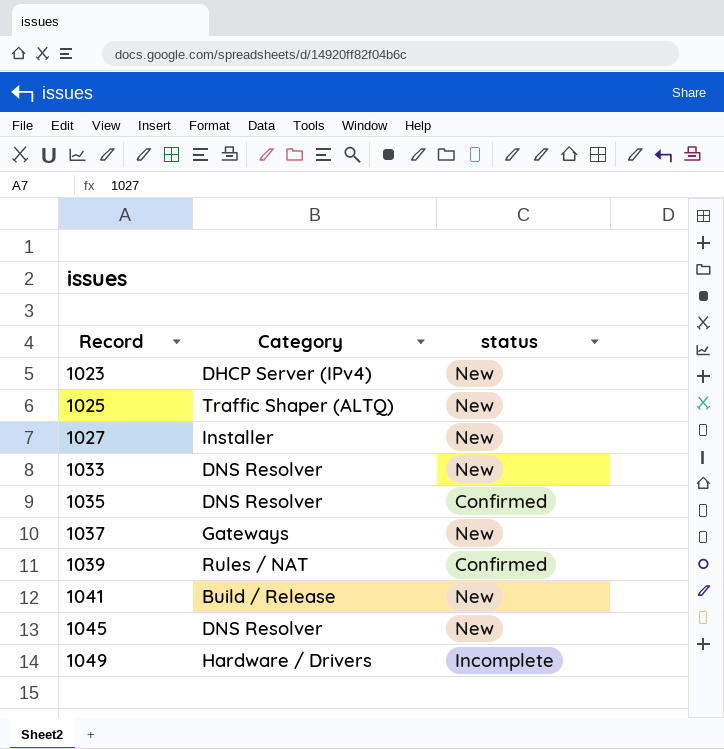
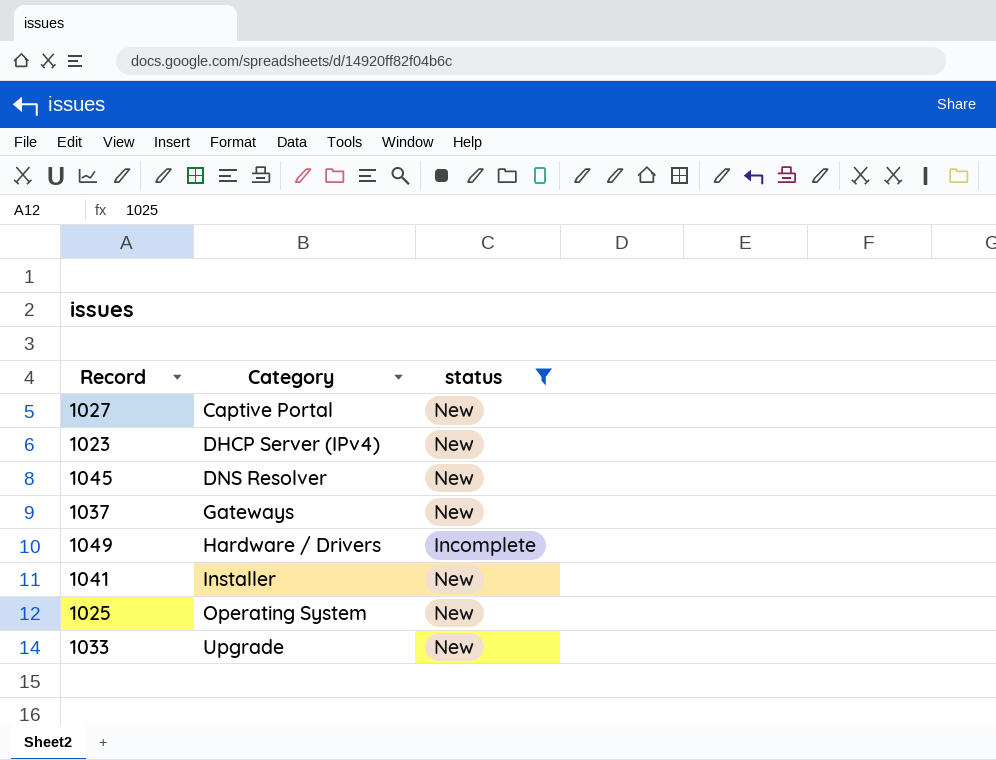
filter: none -> status != Confirmed
row order: Record ascending -> Category ascending
1027 | Category: Installer -> Captive Portal
1041 | Category: Build / Release -> Installer
1025 | Category: Traffic Shaper (ALTQ) -> Operating System
1033 | Category: DNS Resolver -> Upgrade

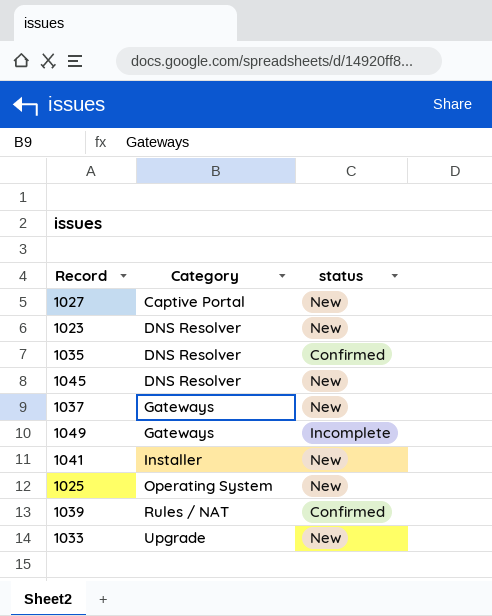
filter: status != Confirmed -> none
1023 | Category: DHCP Server (IPv4) -> DNS Resolver
1049 | Category: Hardware / Drivers -> Gateways

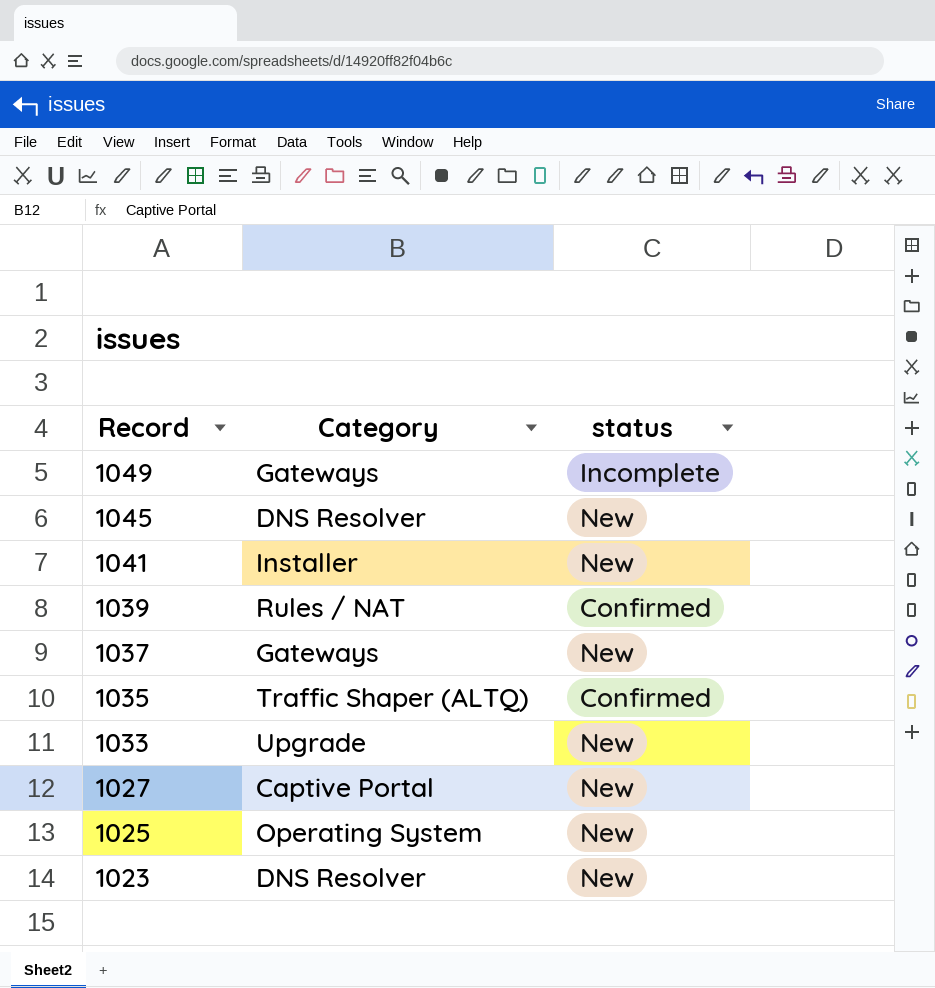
row order: Category ascending -> Record descending
1035 | Category: DNS Resolver -> Traffic Shaper (ALTQ)

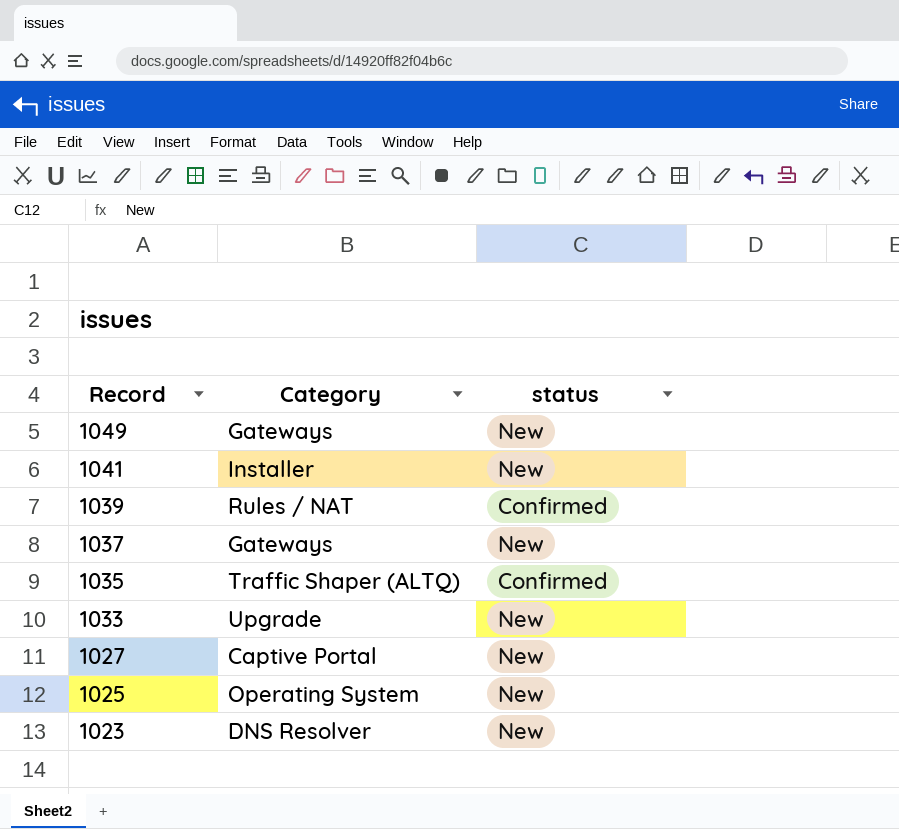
row 1045: DNS Resolver | New -> none
1049 | status: Incomplete -> New

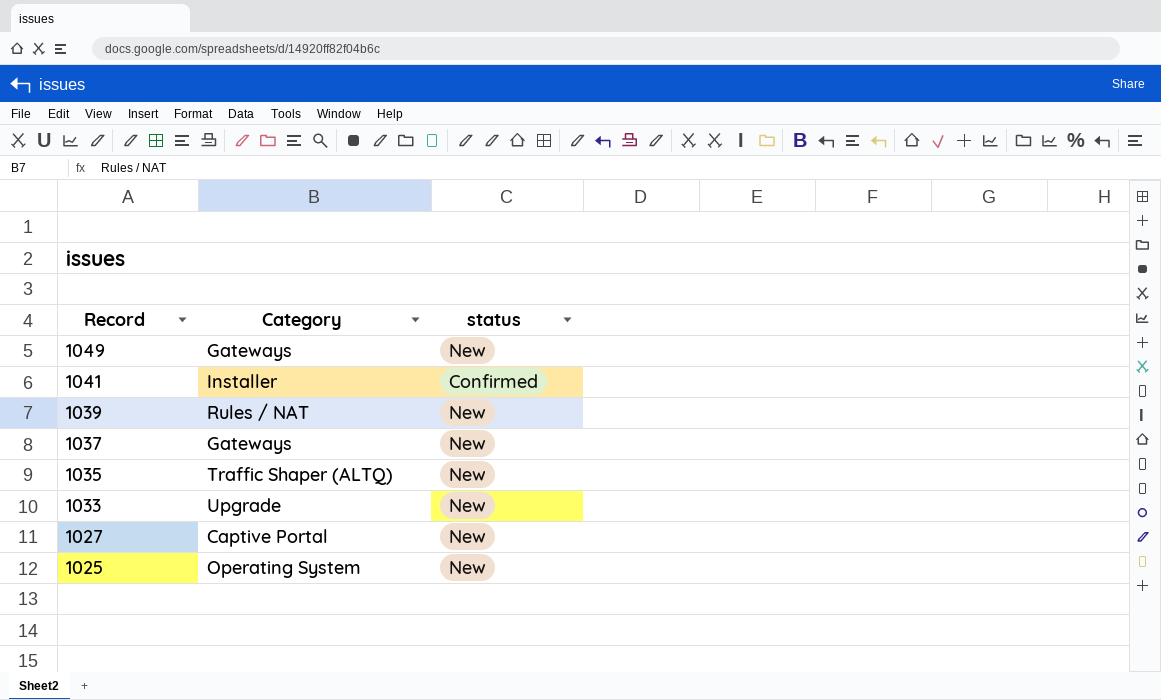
row 1023: DNS Resolver | New -> none
1041 | status: New -> Confirmed
1039 | status: Confirmed -> New
1035 | status: Confirmed -> New

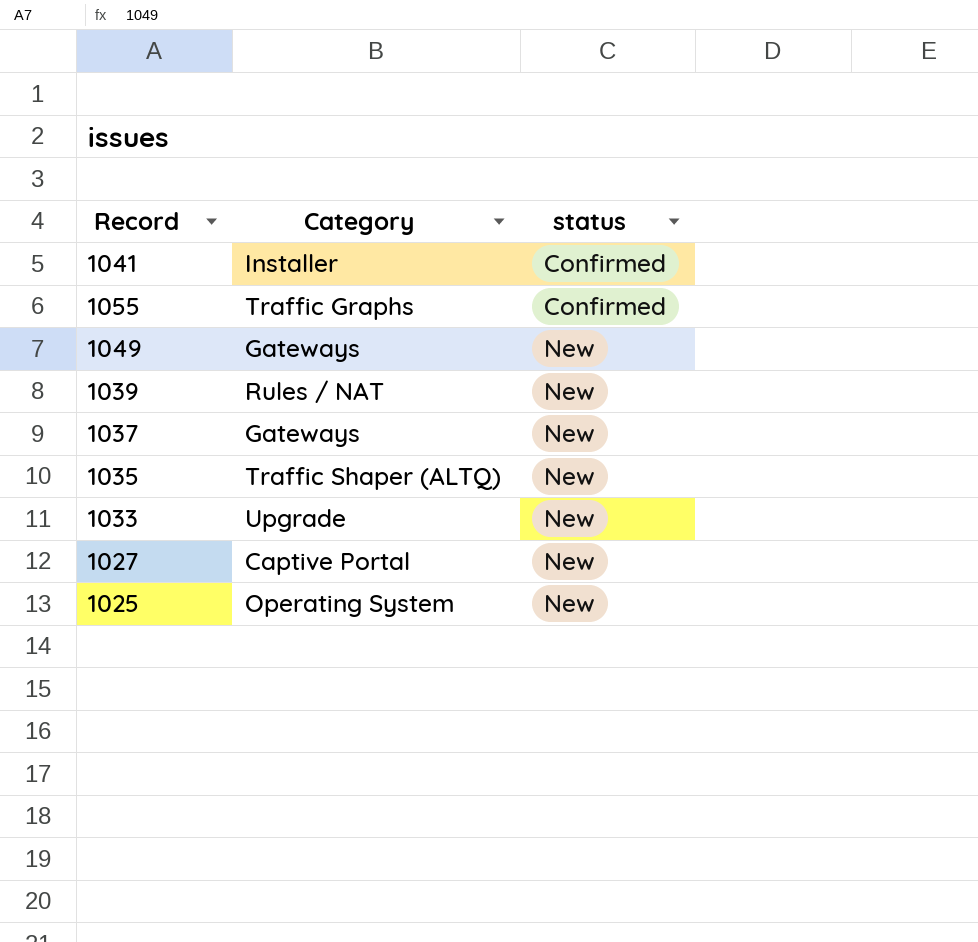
row order: Record descending -> status ascending
row 1055: none -> Traffic Graphs | Confirmed

